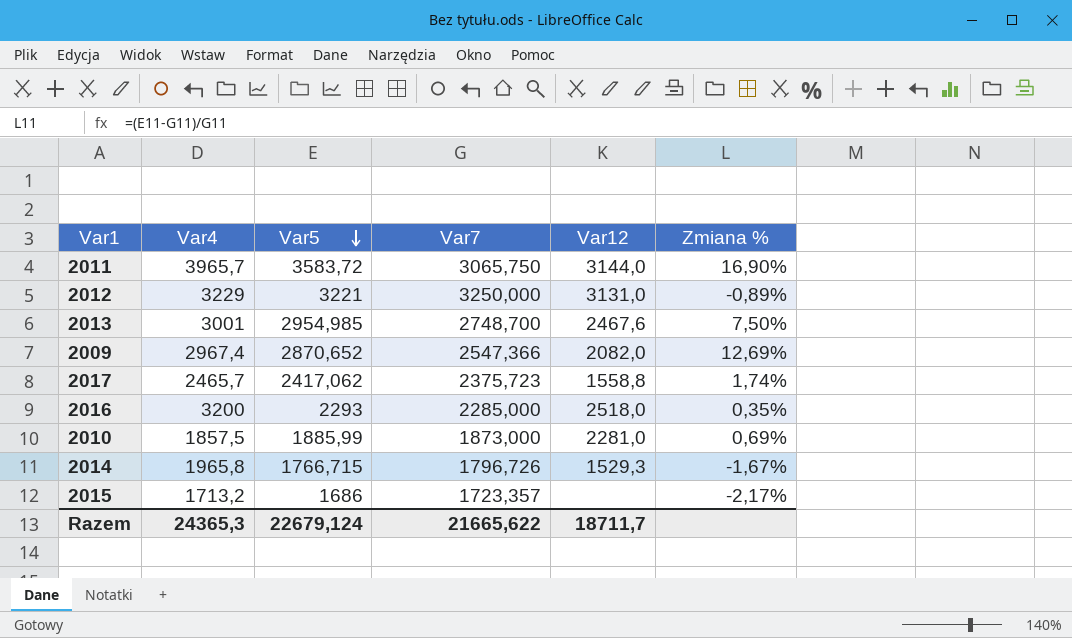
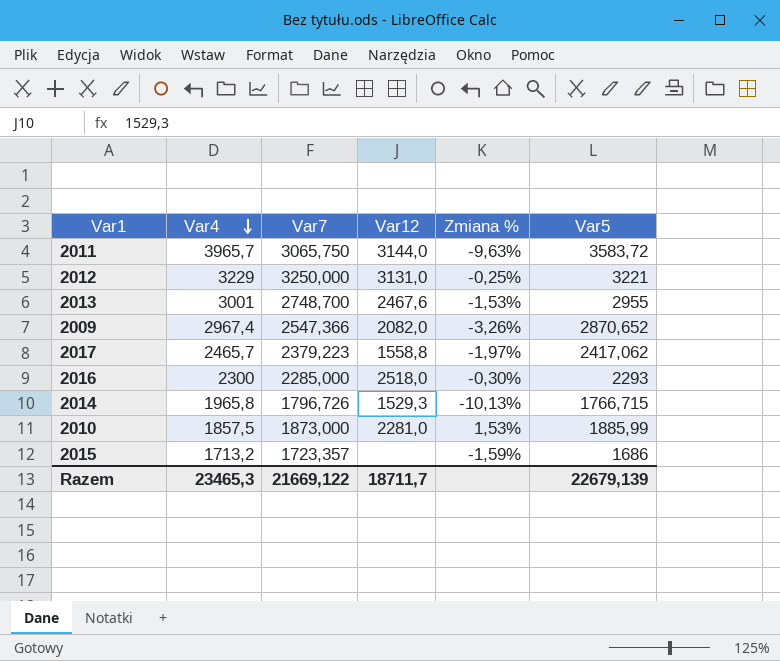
row order: Var5 descending -> Var4 descending
column Zmiana % | formula: ([Var5] - [Var7]) / [Var7] -> ([Var5] - [Var4]) / [Var4]
column Var5 | position: 3 -> 6
2013 | Var5: 2954,985 -> 2955
2017 | Var7: 2375,723 -> 2379,223
2016 | Var4: 3200 -> 2300
Razem | Var4: 24365,3 -> 23465,3
Razem | Var7: 21665,622 -> 21669,122
Razem | Var5: 22679,124 -> 22679,139

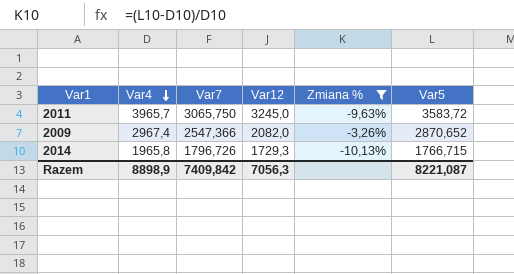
filter: none -> Zmiana % <= -3,26%
2011 | Var12: 3144,0 -> 3245,0
2014 | Var12: 1529,3 -> 1729,3
Razem | Var4: 23465,3 -> 8898,9
Razem | Var7: 21669,122 -> 7409,842
Razem | Var12: 18711,7 -> 7056,3
Razem | Var5: 22679,139 -> 8221,087

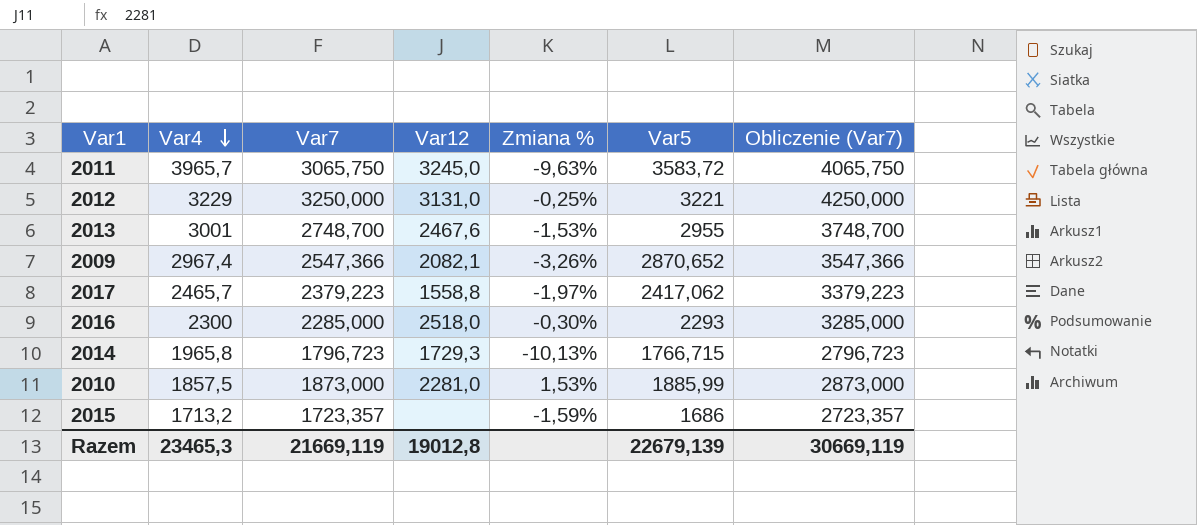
filter: Zmiana % <= -3,26% -> none
column Obliczenie (Var7) | formula: none -> [Var7] + 1000
2009 | Var12: 2082,0 -> 2082,1
2014 | Var7: 1796,726 -> 1796,723
Razem | Var4: 8898,9 -> 23465,3
Razem | Var7: 7409,842 -> 21669,119
Razem | Var12: 7056,3 -> 19012,8
Razem | Var5: 8221,087 -> 22679,139

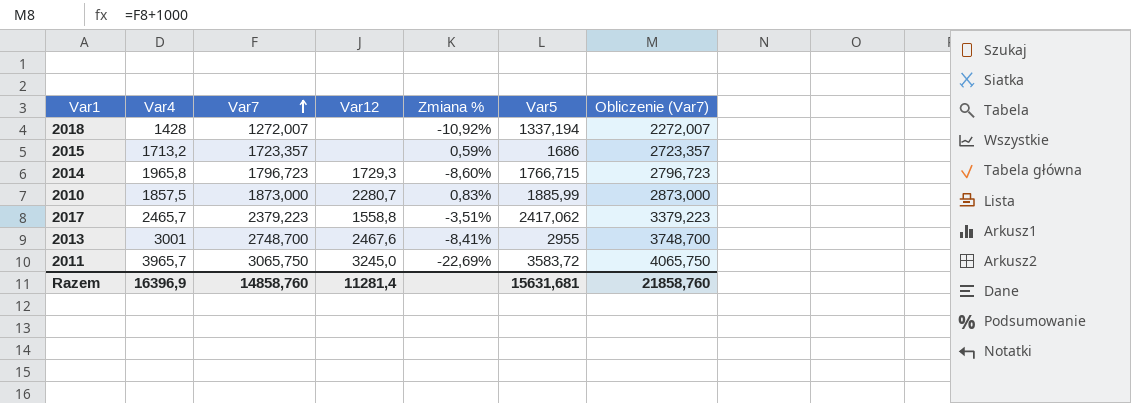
row order: Var4 descending -> Var7 ascending
column Zmiana % | formula: ([Var5] - [Var4]) / [Var4] -> ([Var7] - [Var4]) / [Var4]
row 2012: 3229 | 3250,000 | 3131,0 | -0,25% | 3221 | 4250,000 -> none
row 2009: 2967,4 | 2547,366 | 2082,1 | -3,26% | 2870,652 | 3547,366 -> none
row 2016: 2300 | 2285,000 | 2518,0 | -0,30% | 2293 | 3285,000 -> none
row 2018: none -> 1428 | 1272,007 | none | -10,92% | 1337,194 | 2272,007
2010 | Var12: 2281,0 -> 2280,7
Razem | Var4: 23465,3 -> 16396,9
Razem | Var7: 21669,119 -> 14858,760
Razem | Var12: 19012,8 -> 11281,4
Razem | Var5: 22679,139 -> 15631,681
Razem | Obliczenie (Var7): 30669,119 -> 21858,760

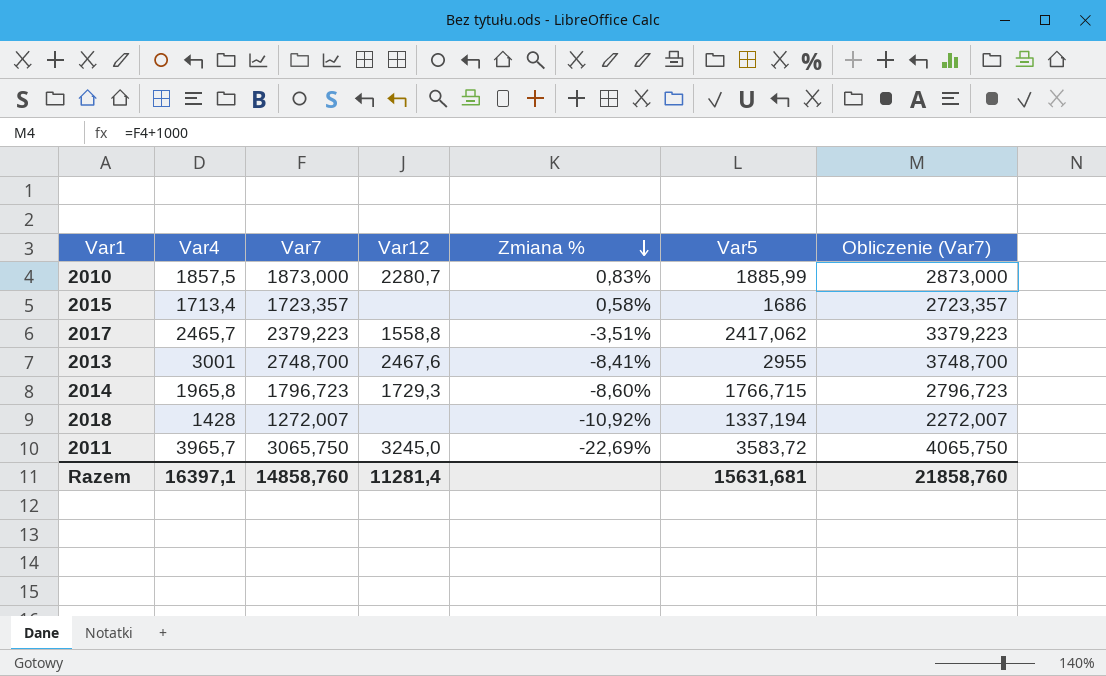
row order: Var7 ascending -> Zmiana % descending
2015 | Var4: 1713,2 -> 1713,4
2015 | Zmiana %: 0,59% -> 0,58%
Razem | Var4: 16396,9 -> 16397,1

